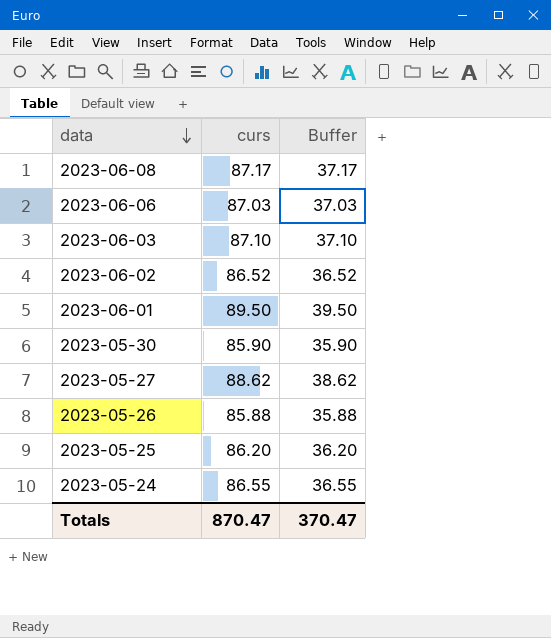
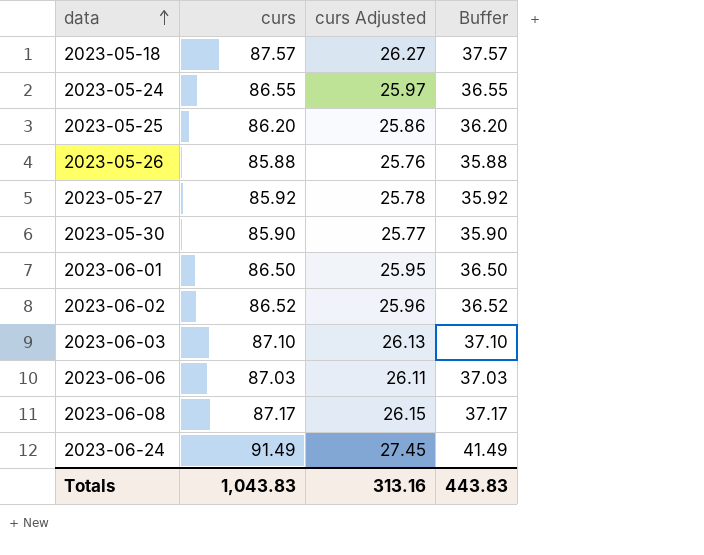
row order: data descending -> data ascending
column curs Adjusted | formula: none -> [curs] * 0.3
row 2023-05-18: none -> 87.57 | 26.27 | 37.57
2023-05-27 | curs: 88.62 -> 85.92
2023-05-27 | Buffer: 38.62 -> 35.92
2023-06-01 | curs: 89.50 -> 86.50
2023-06-01 | Buffer: 39.50 -> 36.50
row 2023-06-24: none -> 91.49 | 27.45 | 41.49
Totals | curs: 870.47 -> 1,043.83
Totals | Buffer: 370.47 -> 443.83

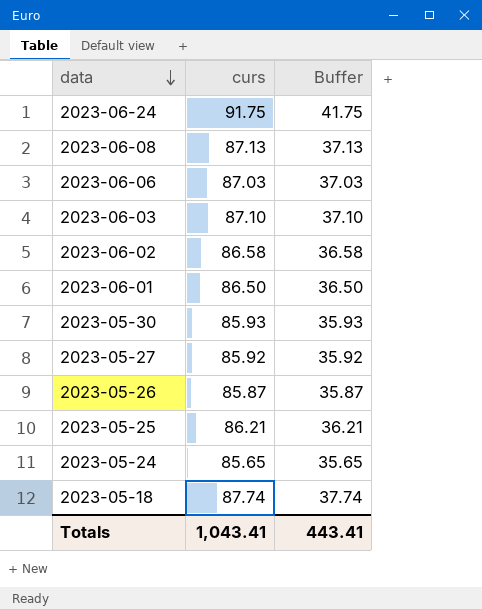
row order: data ascending -> data descending
column curs Adjusted | formula: [curs] * 0.3 -> none
2023-06-24 | curs: 91.49 -> 91.75
2023-06-24 | Buffer: 41.49 -> 41.75
2023-06-08 | curs: 87.17 -> 87.13
2023-06-08 | Buffer: 37.17 -> 37.13
2023-06-02 | curs: 86.52 -> 86.58
2023-06-02 | Buffer: 36.52 -> 36.58
2023-05-30 | curs: 85.90 -> 85.93
2023-05-30 | Buffer: 35.90 -> 35.93
2023-05-26 | curs: 85.88 -> 85.87
2023-05-26 | Buffer: 35.88 -> 35.87
2023-05-25 | curs: 86.20 -> 86.21
2023-05-25 | Buffer: 36.20 -> 36.21
2023-05-24 | curs: 86.55 -> 85.65
2023-05-24 | Buffer: 36.55 -> 35.65
2023-05-18 | curs: 87.57 -> 87.74
2023-05-18 | Buffer: 37.57 -> 37.74
Totals | curs: 1,043.83 -> 1,043.41
Totals | Buffer: 443.83 -> 443.41

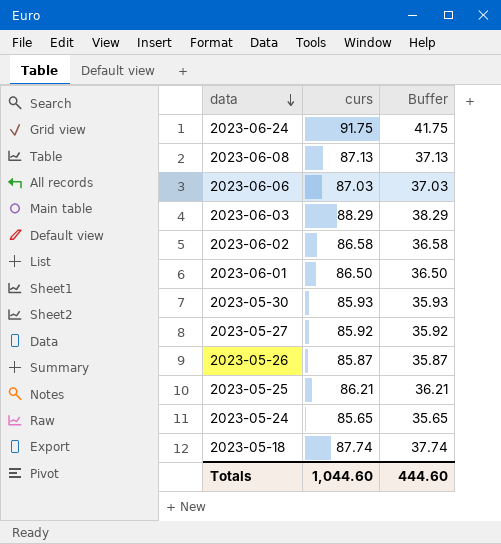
2023-06-03 | curs: 87.10 -> 88.29
2023-06-03 | Buffer: 37.10 -> 38.29
Totals | curs: 1,043.41 -> 1,044.60
Totals | Buffer: 443.41 -> 444.60

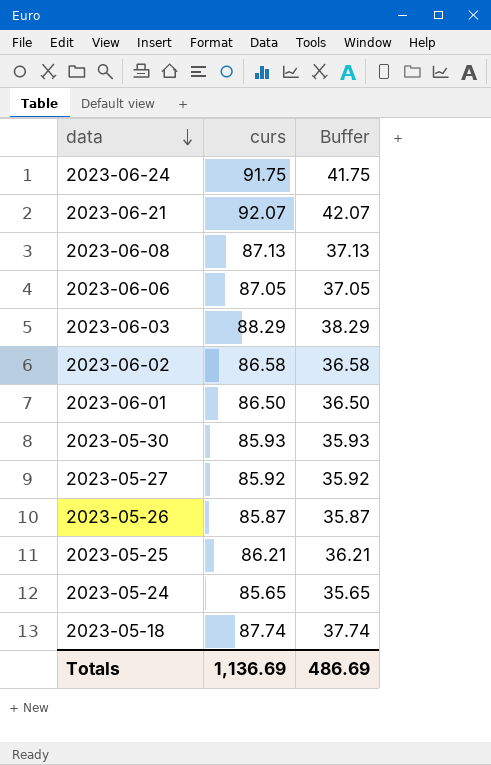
row 2023-06-21: none -> 92.07 | 42.07
2023-06-06 | curs: 87.03 -> 87.05
2023-06-06 | Buffer: 37.03 -> 37.05
Totals | curs: 1,044.60 -> 1,136.69
Totals | Buffer: 444.60 -> 486.69

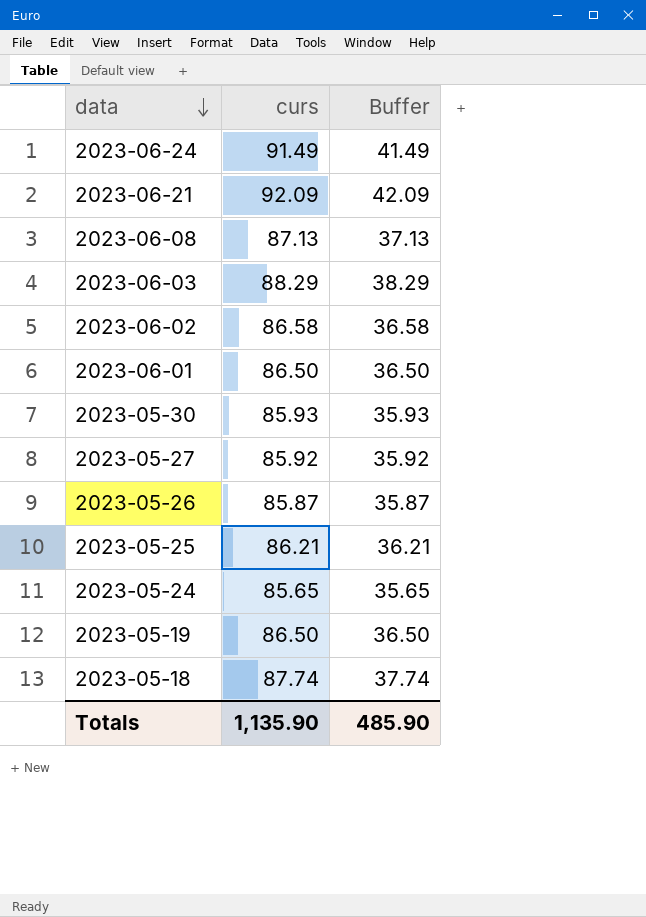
row 2023-06-06: 87.05 | 37.05 -> none
2023-06-24 | curs: 91.75 -> 91.49
2023-06-24 | Buffer: 41.75 -> 41.49
2023-06-21 | curs: 92.07 -> 92.09
2023-06-21 | Buffer: 42.07 -> 42.09
row 2023-05-19: none -> 86.50 | 36.50
Totals | curs: 1,136.69 -> 1,135.90
Totals | Buffer: 486.69 -> 485.90

